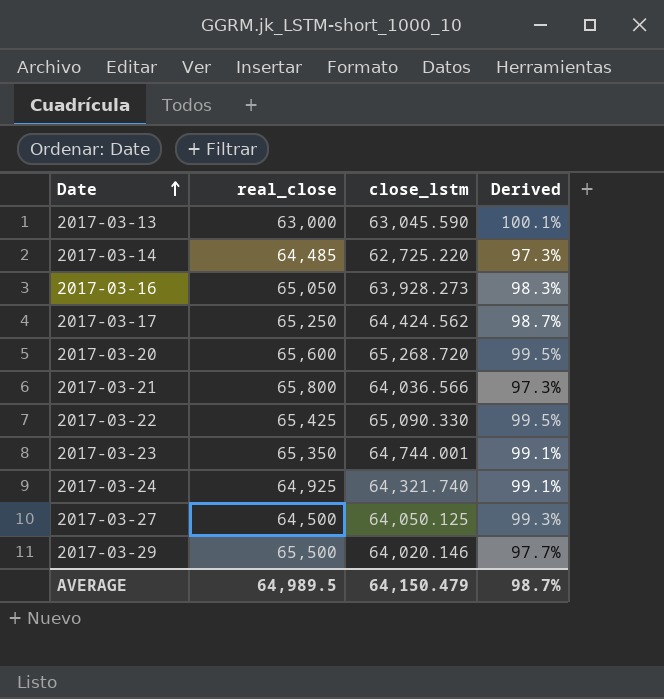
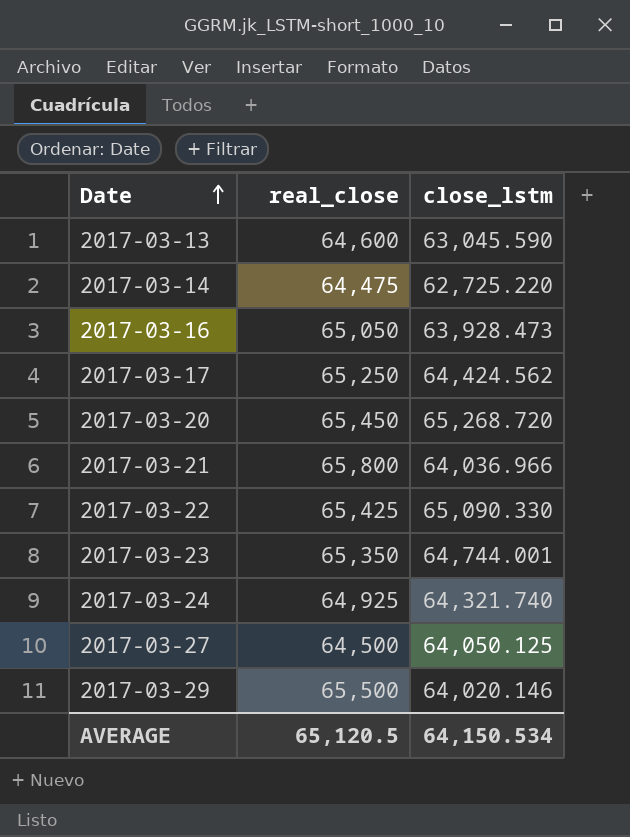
column Derived | formula: [close_lstm] / [real_close] -> none
2017-03-13 | real_close: 63,000 -> 64,600
2017-03-14 | real_close: 64,485 -> 64,475
2017-03-16 | close_lstm: 63,928.273 -> 63,928.473
2017-03-20 | real_close: 65,600 -> 65,450
2017-03-21 | close_lstm: 64,036.566 -> 64,036.966
AVERAGE | real_close: 64,989.5 -> 65,120.5
AVERAGE | close_lstm: 64,150.479 -> 64,150.534

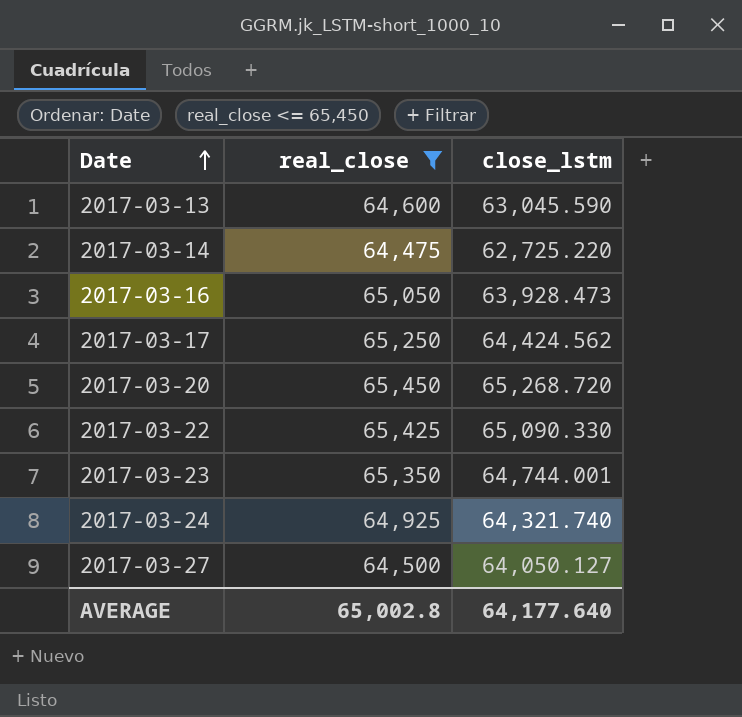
filter: none -> real_close <= 65,450
2017-03-27 | close_lstm: 64,050.125 -> 64,050.127
AVERAGE | real_close: 65,120.5 -> 65,002.8
AVERAGE | close_lstm: 64,150.534 -> 64,177.640

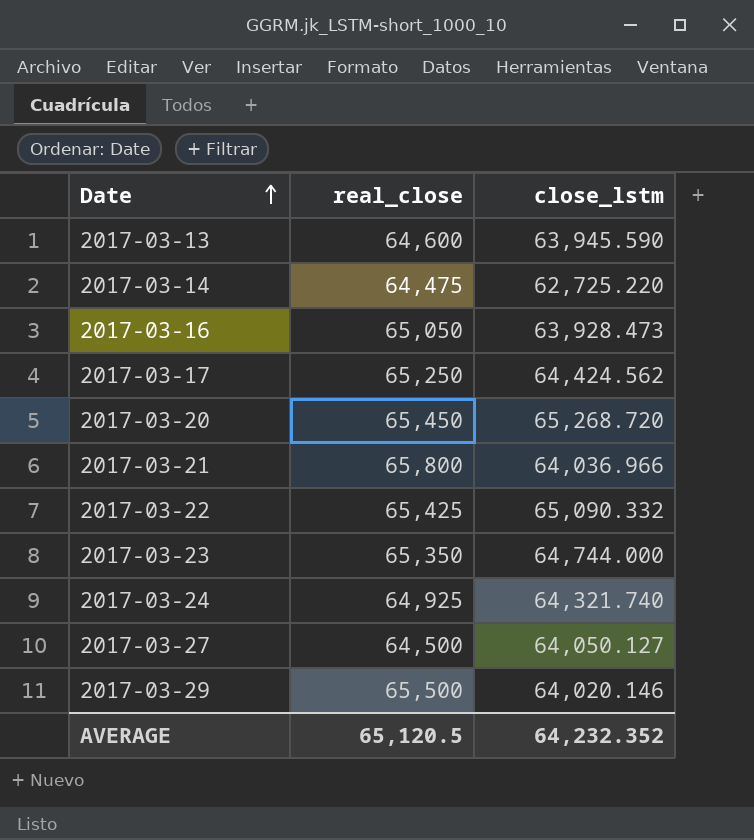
filter: real_close <= 65,450 -> none
2017-03-13 | close_lstm: 63,045.590 -> 63,945.590
2017-03-22 | close_lstm: 65,090.330 -> 65,090.332
2017-03-23 | close_lstm: 64,744.001 -> 64,744.000
AVERAGE | real_close: 65,002.8 -> 65,120.5
AVERAGE | close_lstm: 64,177.640 -> 64,232.352

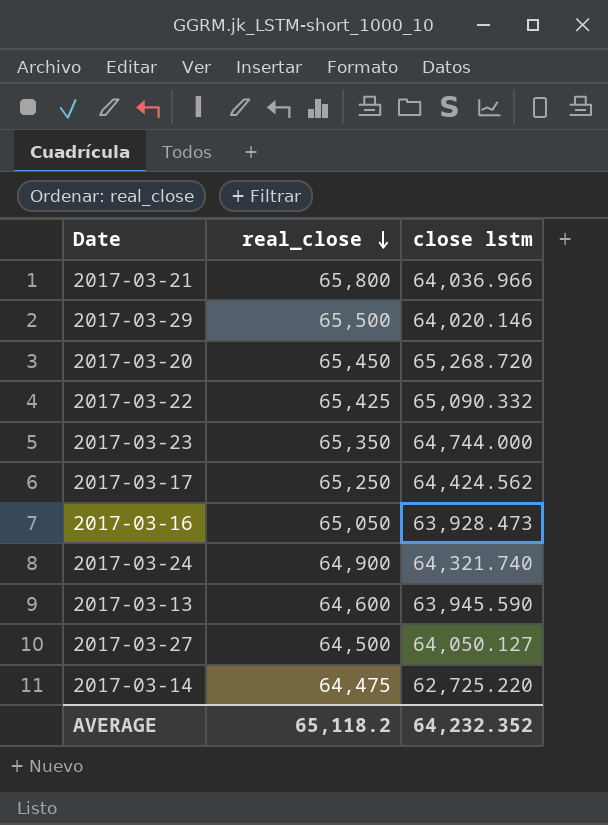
row order: Date ascending -> real_close descending
column name: close_lstm -> close lstm
2017-03-24 | real_close: 64,925 -> 64,900
AVERAGE | real_close: 65,120.5 -> 65,118.2

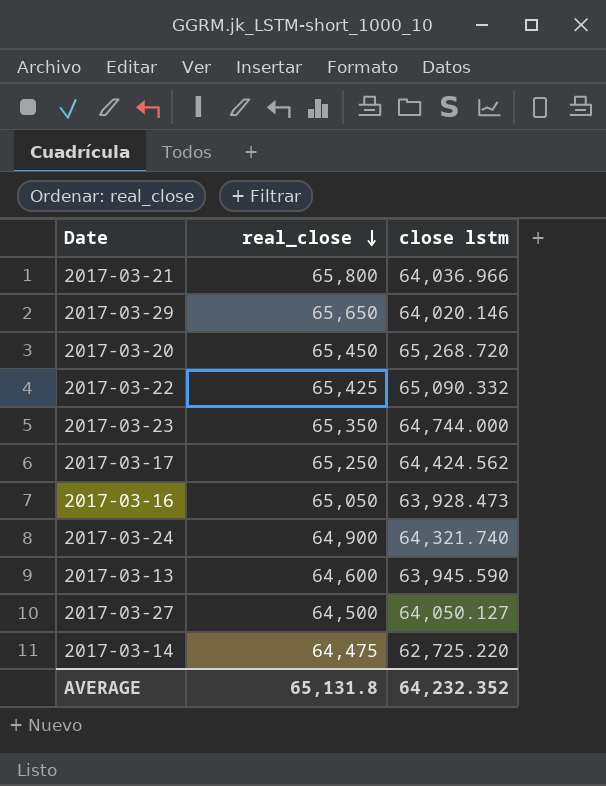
2017-03-29 | real_close: 65,500 -> 65,650
AVERAGE | real_close: 65,118.2 -> 65,131.8

